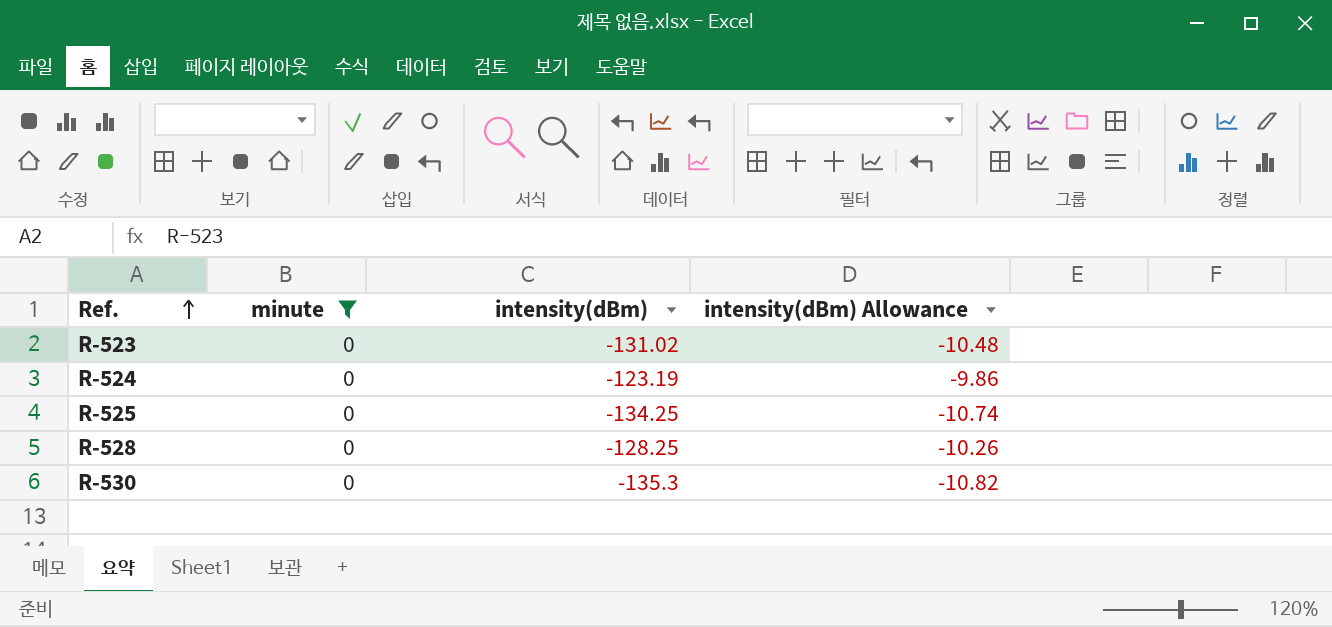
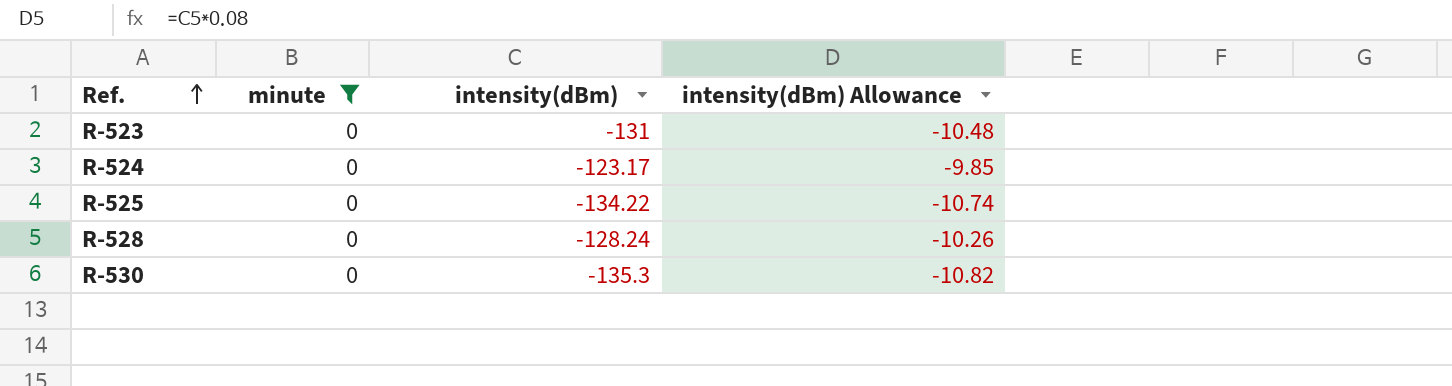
R-523 | intensity(dBm): -131.02 -> -131
R-524 | intensity(dBm): -123.19 -> -123.17
R-524 | intensity(dBm) Allowance: -9.86 -> -9.85
R-525 | intensity(dBm): -134.25 -> -134.22
R-528 | intensity(dBm): -128.25 -> -128.24

